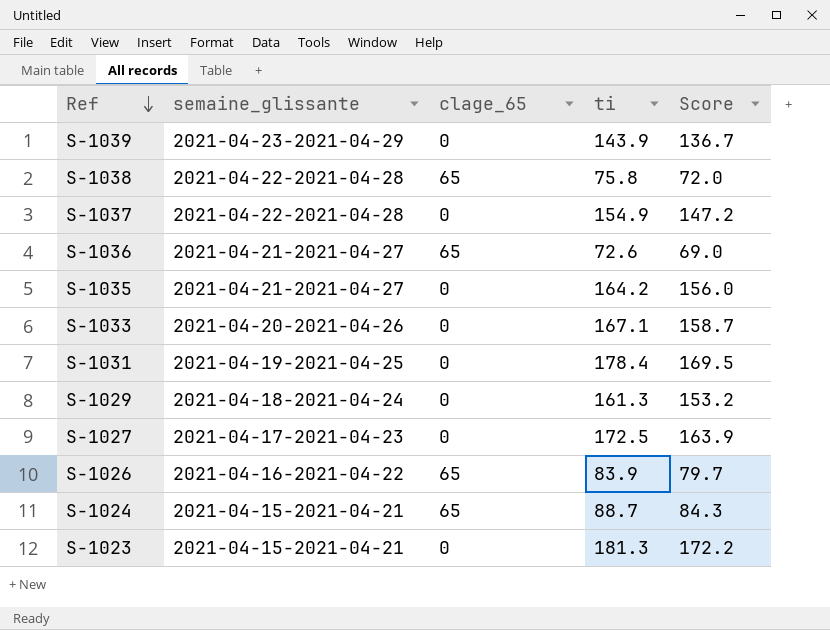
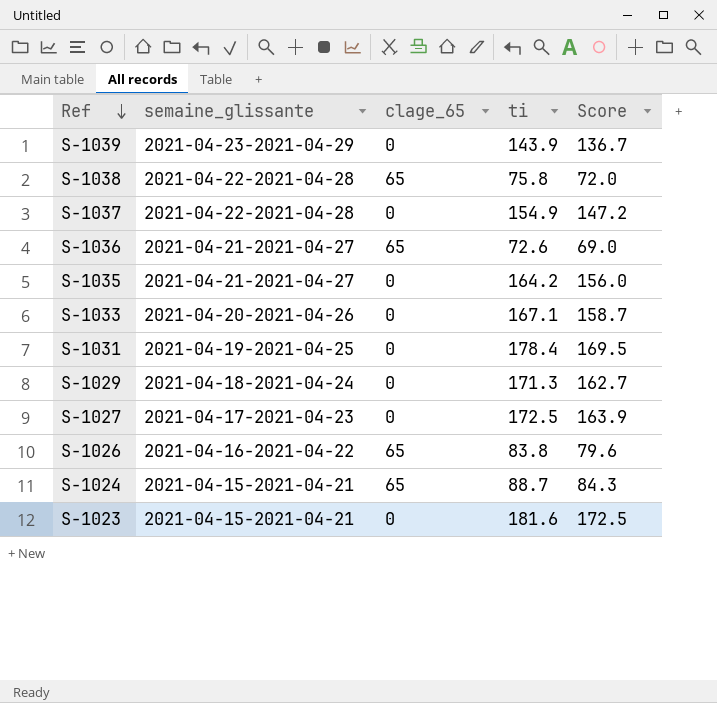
S-1029 | ti: 161.3 -> 171.3
S-1029 | Score: 153.2 -> 162.7
S-1026 | ti: 83.9 -> 83.8
S-1026 | Score: 79.7 -> 79.6
S-1023 | ti: 181.3 -> 181.6
S-1023 | Score: 172.2 -> 172.5

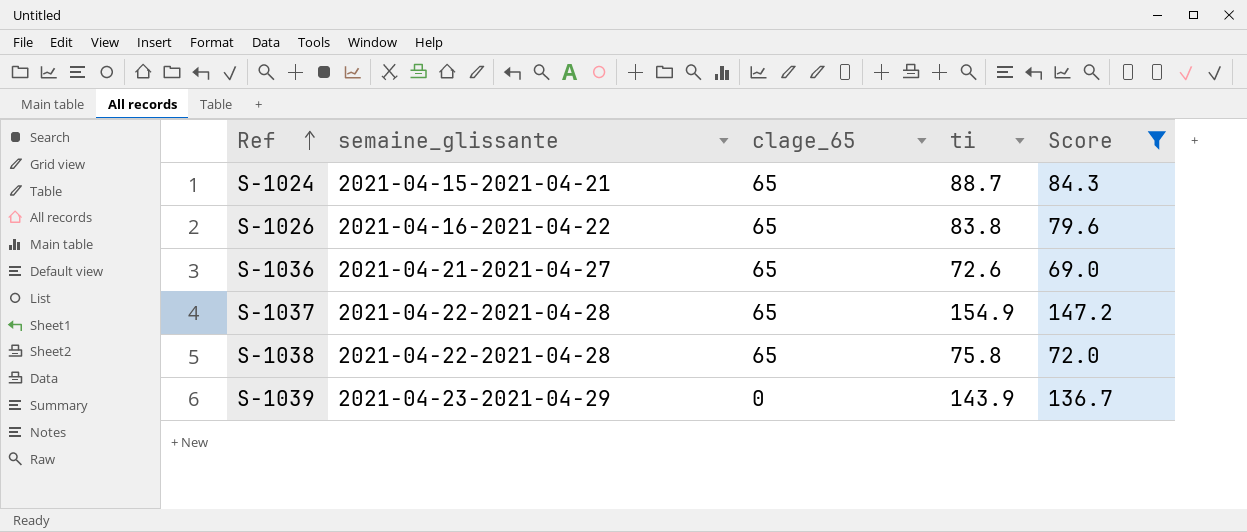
filter: none -> Score <= 147.2
row order: Ref descending -> Ref ascending
S-1037 | clage_65: 0 -> 65

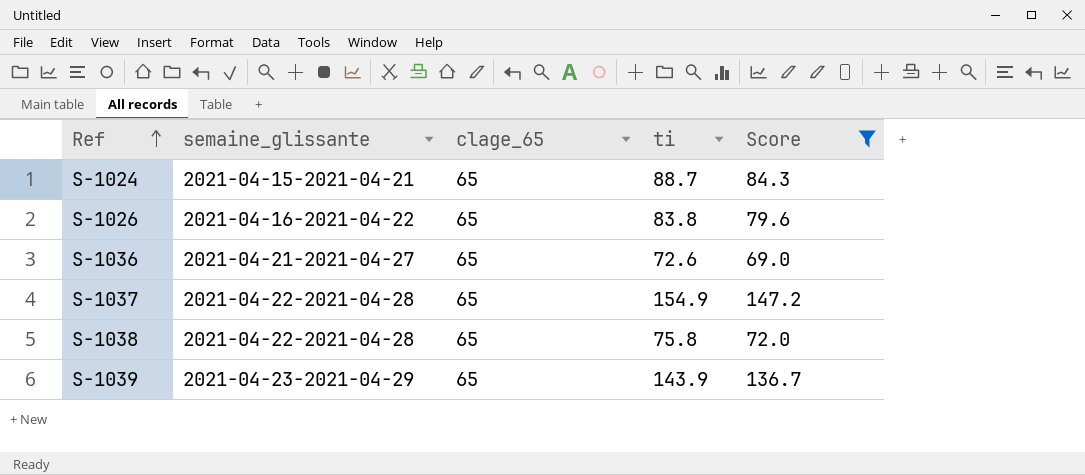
S-1039 | clage_65: 0 -> 65

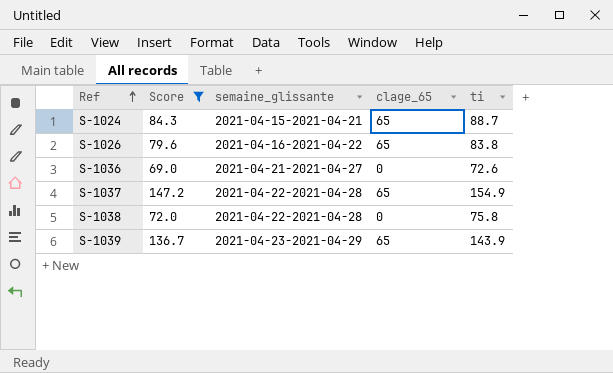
column Score | position: 5 -> 2
S-1036 | clage_65: 65 -> 0
S-1038 | clage_65: 65 -> 0

